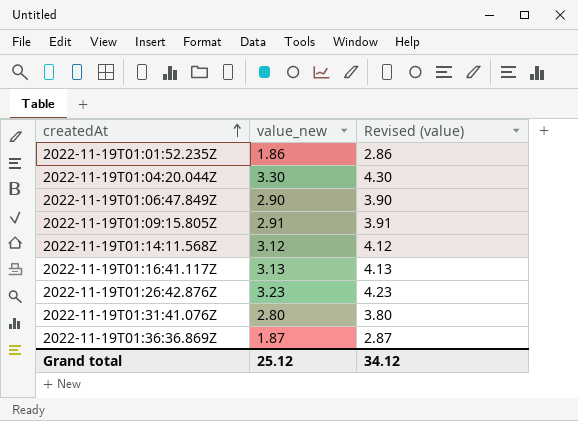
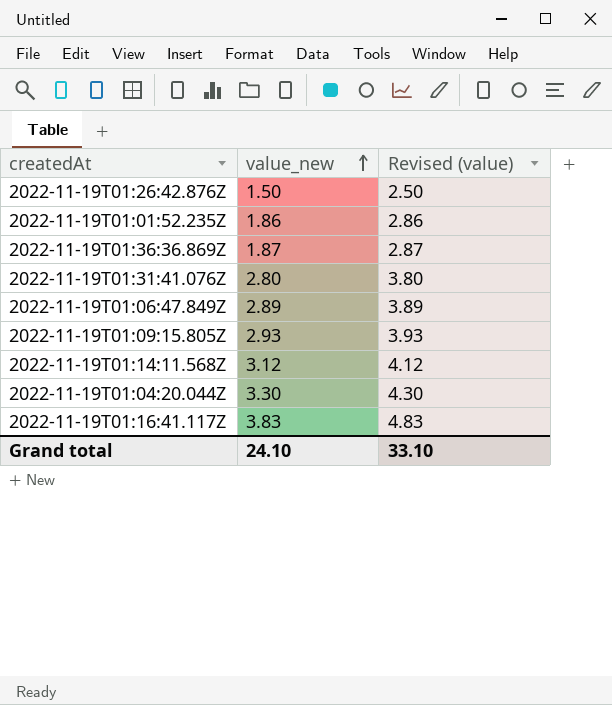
row order: createdAt ascending -> value_new ascending
2022-11-19T01:26:42.876Z | value_new: 3.23 -> 1.50
2022-11-19T01:26:42.876Z | Revised (value): 4.23 -> 2.50
2022-11-19T01:06:47.849Z | value_new: 2.90 -> 2.89
2022-11-19T01:06:47.849Z | Revised (value): 3.90 -> 3.89
2022-11-19T01:09:15.805Z | value_new: 2.91 -> 2.93
2022-11-19T01:09:15.805Z | Revised (value): 3.91 -> 3.93
2022-11-19T01:16:41.117Z | value_new: 3.13 -> 3.83
2022-11-19T01:16:41.117Z | Revised (value): 4.13 -> 4.83
Grand total | value_new: 25.12 -> 24.10
Grand total | Revised (value): 34.12 -> 33.10

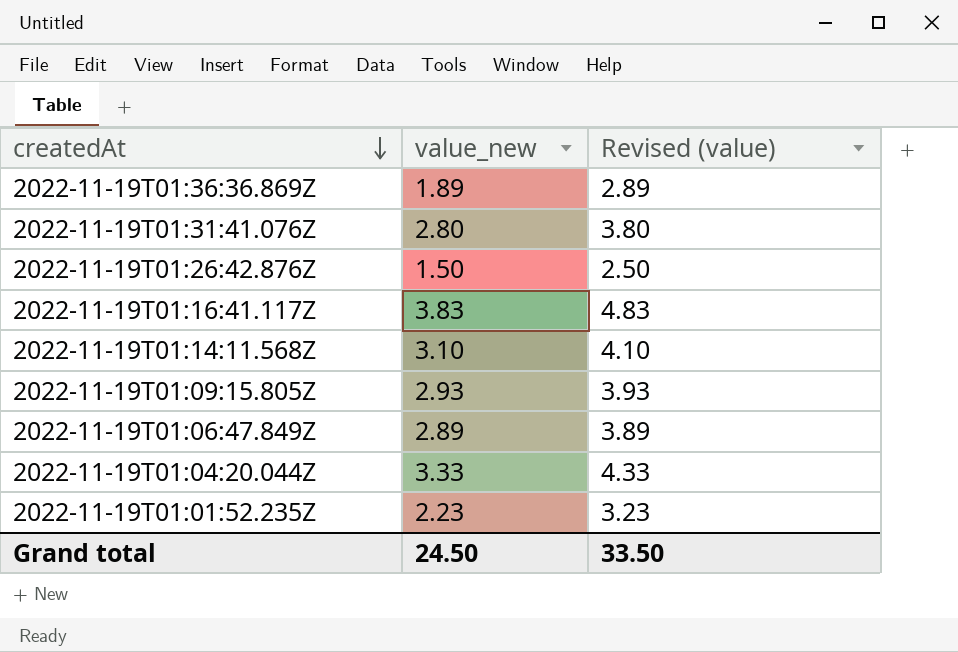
row order: value_new ascending -> createdAt descending
2022-11-19T01:36:36.869Z | value_new: 1.87 -> 1.89
2022-11-19T01:36:36.869Z | Revised (value): 2.87 -> 2.89
2022-11-19T01:14:11.568Z | value_new: 3.12 -> 3.10
2022-11-19T01:14:11.568Z | Revised (value): 4.12 -> 4.10
2022-11-19T01:04:20.044Z | value_new: 3.30 -> 3.33
2022-11-19T01:04:20.044Z | Revised (value): 4.30 -> 4.33
2022-11-19T01:01:52.235Z | value_new: 1.86 -> 2.23
2022-11-19T01:01:52.235Z | Revised (value): 2.86 -> 3.23
Grand total | value_new: 24.10 -> 24.50
Grand total | Revised (value): 33.10 -> 33.50

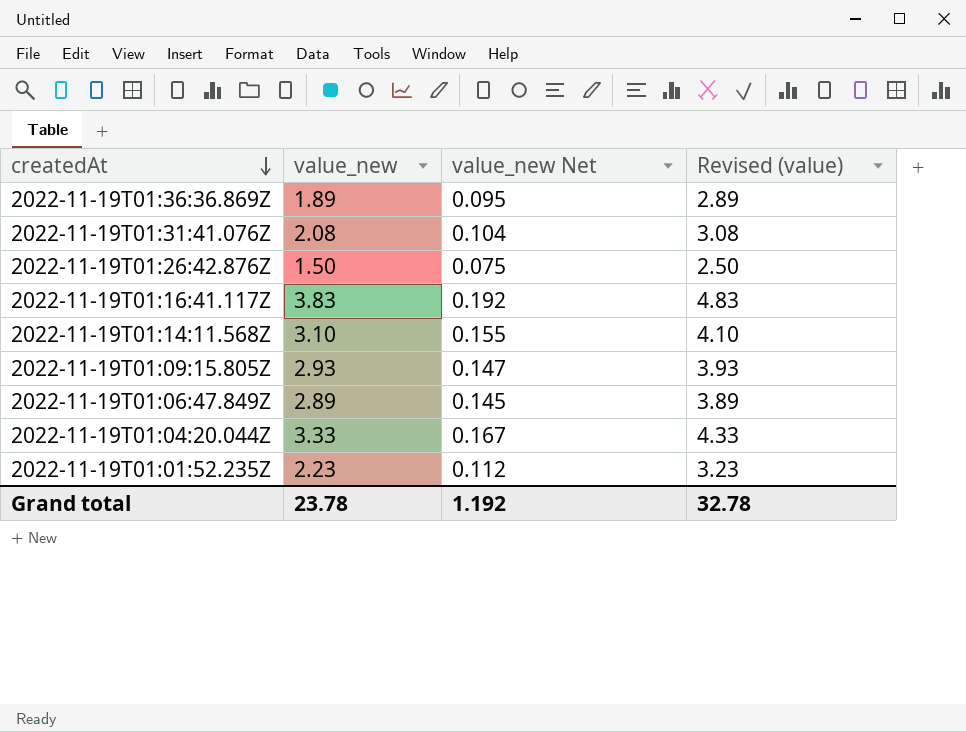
column value_new Net | formula: none -> [value_new] * 0.05
2022-11-19T01:31:41.076Z | value_new: 2.80 -> 2.08
2022-11-19T01:31:41.076Z | Revised (value): 3.80 -> 3.08
Grand total | value_new: 24.50 -> 23.78
Grand total | Revised (value): 33.50 -> 32.78

